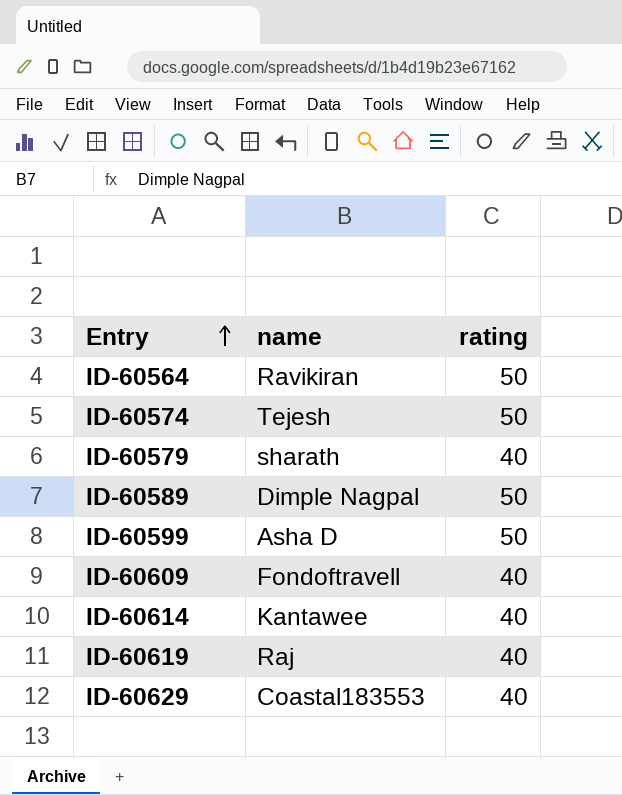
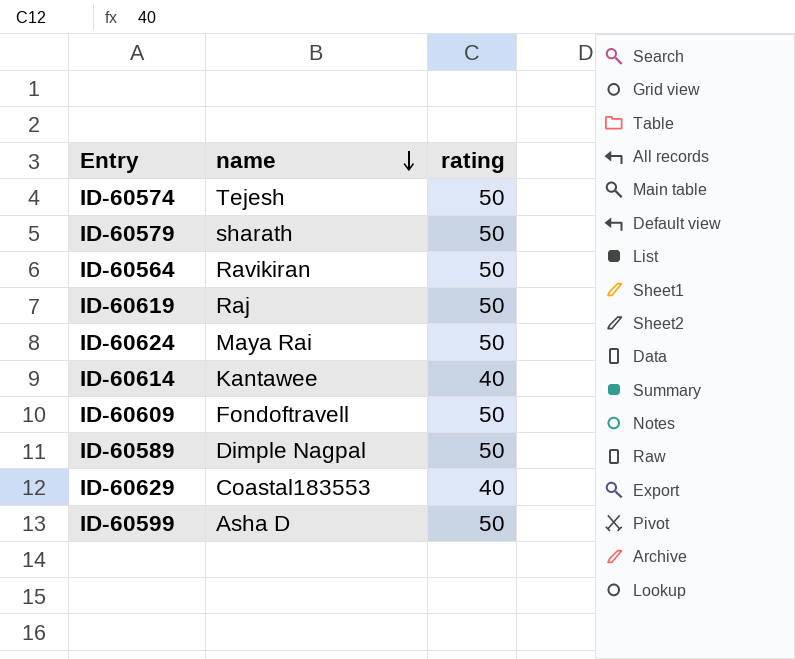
row order: Entry ascending -> name descending
ID-60579 | rating: 40 -> 50
ID-60619 | rating: 40 -> 50
row ID-60624: none -> Maya Rai | 50
ID-60609 | rating: 40 -> 50

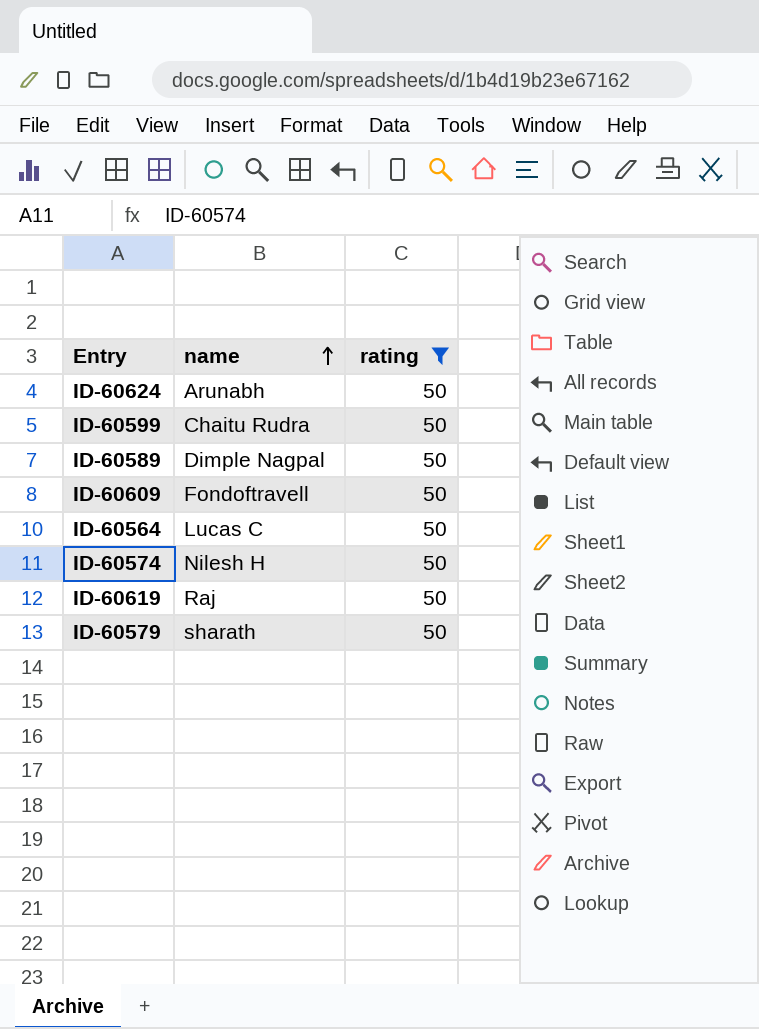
filter: none -> rating = 50
row order: name descending -> name ascending
ID-60624 | name: Maya Rai -> Arunabh
ID-60599 | name: Asha D -> Chaitu Rudra
ID-60564 | name: Ravikiran -> Lucas C
ID-60574 | name: Tejesh -> Nilesh H

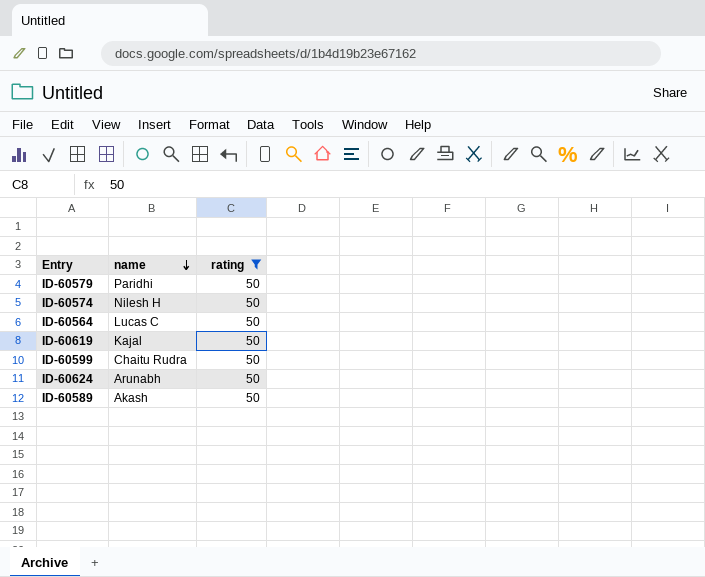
row order: name ascending -> name descending
row ID-60609: Fondoftravell | 50 -> none
ID-60579 | name: sharath -> Paridhi
ID-60619 | name: Raj -> Kajal
ID-60589 | name: Dimple Nagpal -> Akash

